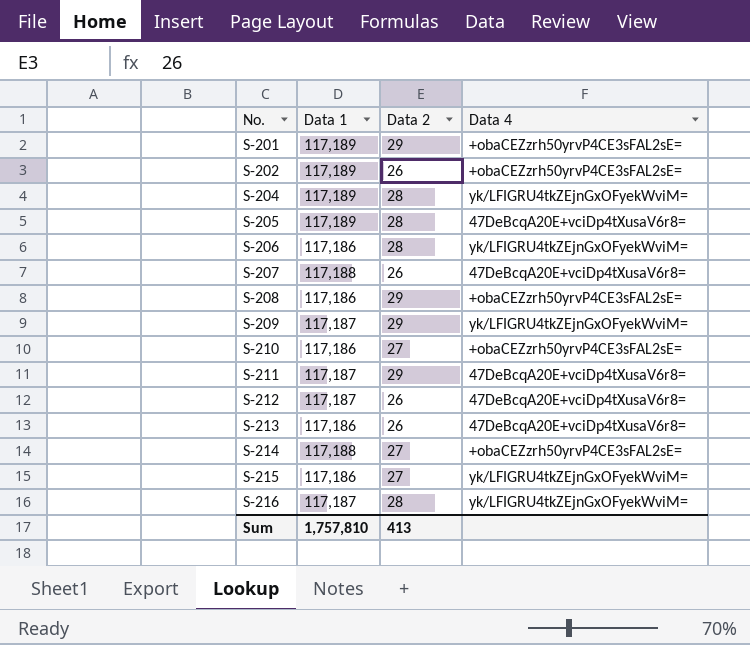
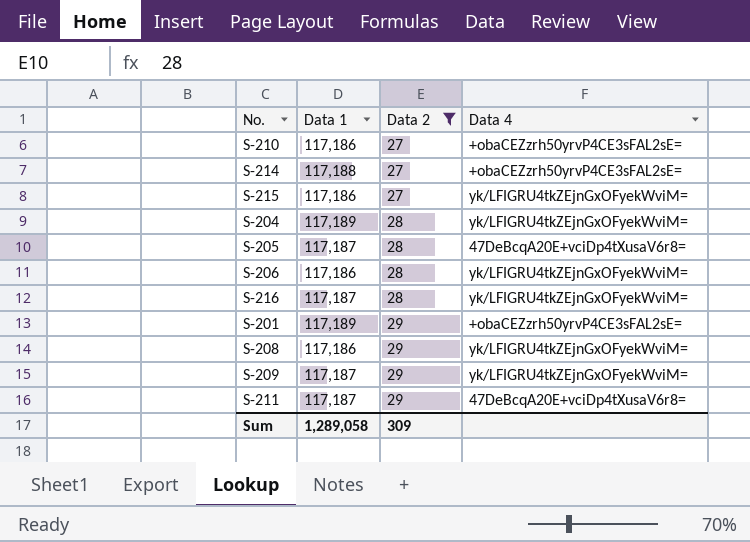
filter: none -> Data 2 != 26
row order: No. ascending -> Data 2 ascending
S-205 | Data 1: 117,189 -> 117,187
S-208 | Data 4: +obaCEZzrh50yrvP4CE3sFAL2sE= -> yk/LFIGRU4tkZEjnGxOFyekWviM=
Sum | Data 1: 1,757,810 -> 1,289,058
Sum | Data 2: 413 -> 309

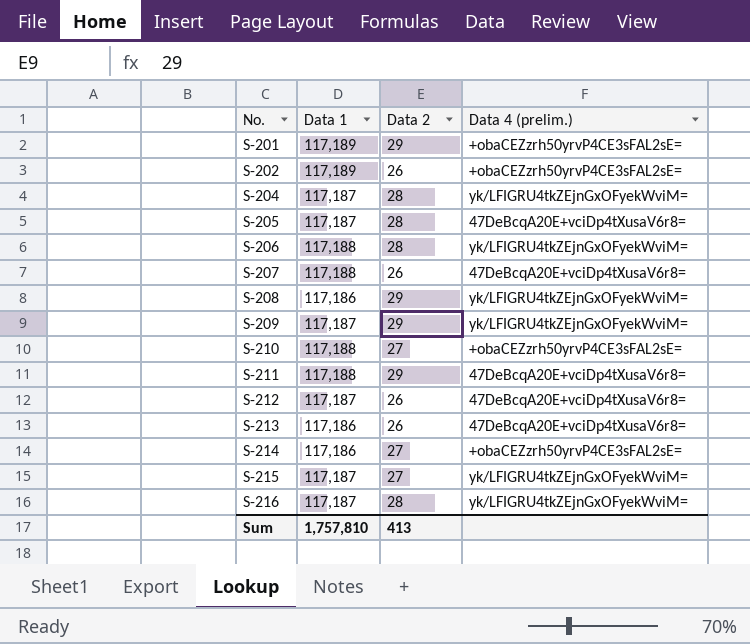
filter: Data 2 != 26 -> none
row order: Data 2 ascending -> No. ascending
column name: Data 4 -> Data 4 (prelim.)
S-204 | Data 1: 117,189 -> 117,187
S-206 | Data 1: 117,186 -> 117,188
S-210 | Data 1: 117,186 -> 117,188
S-211 | Data 1: 117,187 -> 117,188
S-214 | Data 1: 117,188 -> 117,186
S-215 | Data 1: 117,186 -> 117,187
Sum | Data 1: 1,289,058 -> 1,757,810
Sum | Data 2: 309 -> 413

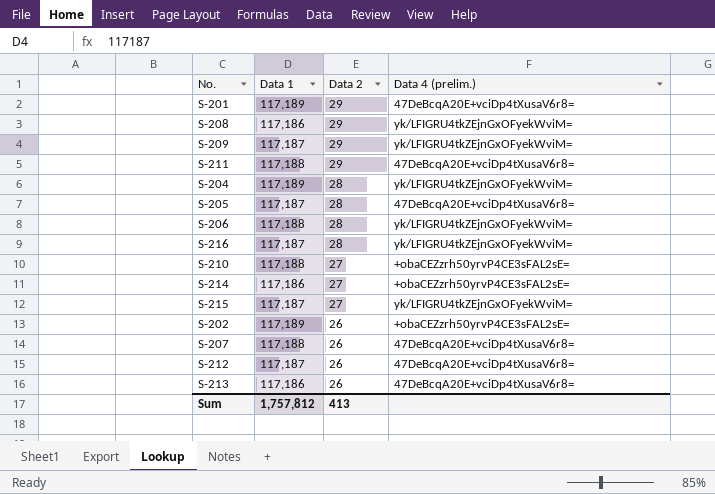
row order: No. ascending -> Data 2 descending
S-201 | Data 4 (prelim.): +obaCEZzrh50yrvP4CE3sFAL2sE= -> 47DeBcqA20E+vciDp4tXusaV6r8=
S-204 | Data 1: 117,187 -> 117,189
Sum | Data 1: 1,757,810 -> 1,757,812

